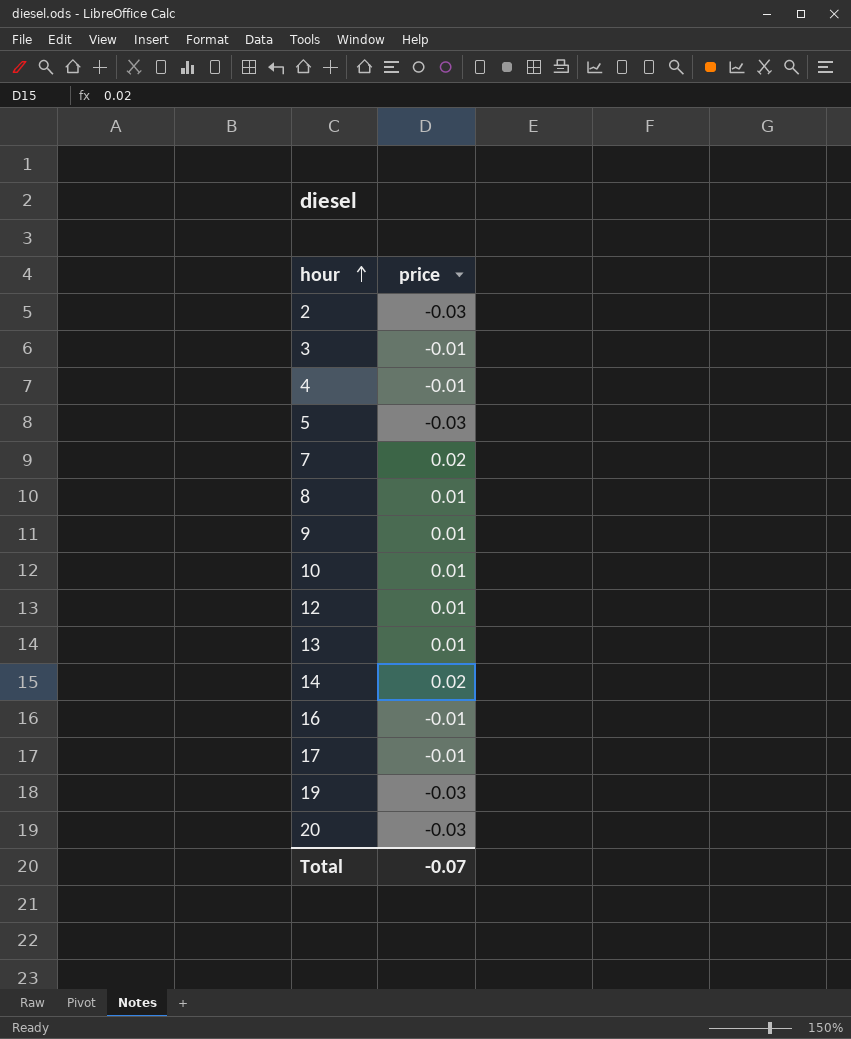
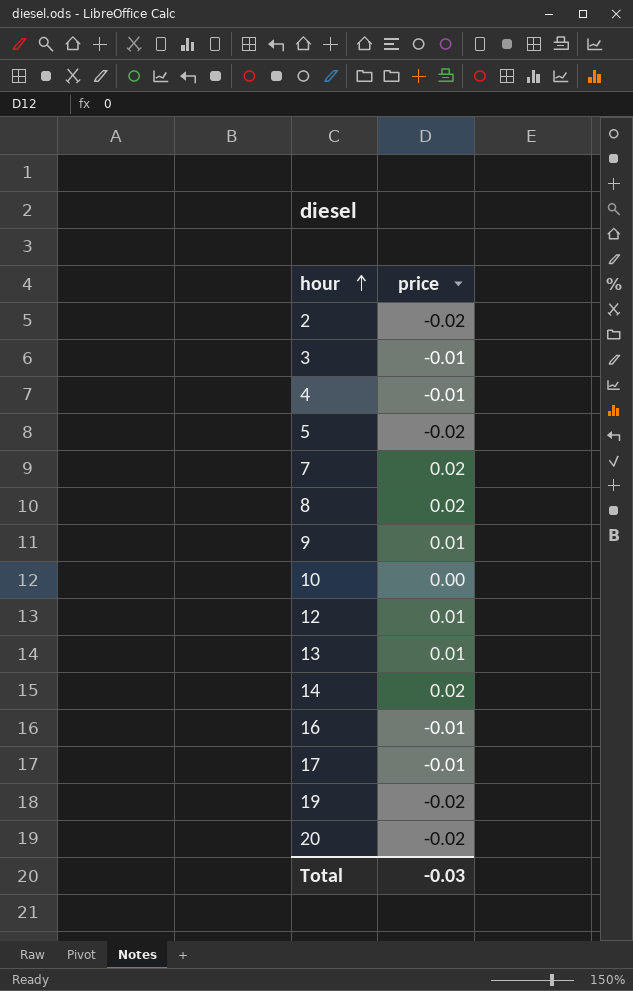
2 | price: -0.03 -> -0.02
5 | price: -0.03 -> -0.02
8 | price: 0.01 -> 0.02
10 | price: 0.01 -> 0.00
19 | price: -0.03 -> -0.02
20 | price: -0.03 -> -0.02
Total | price: -0.07 -> -0.03

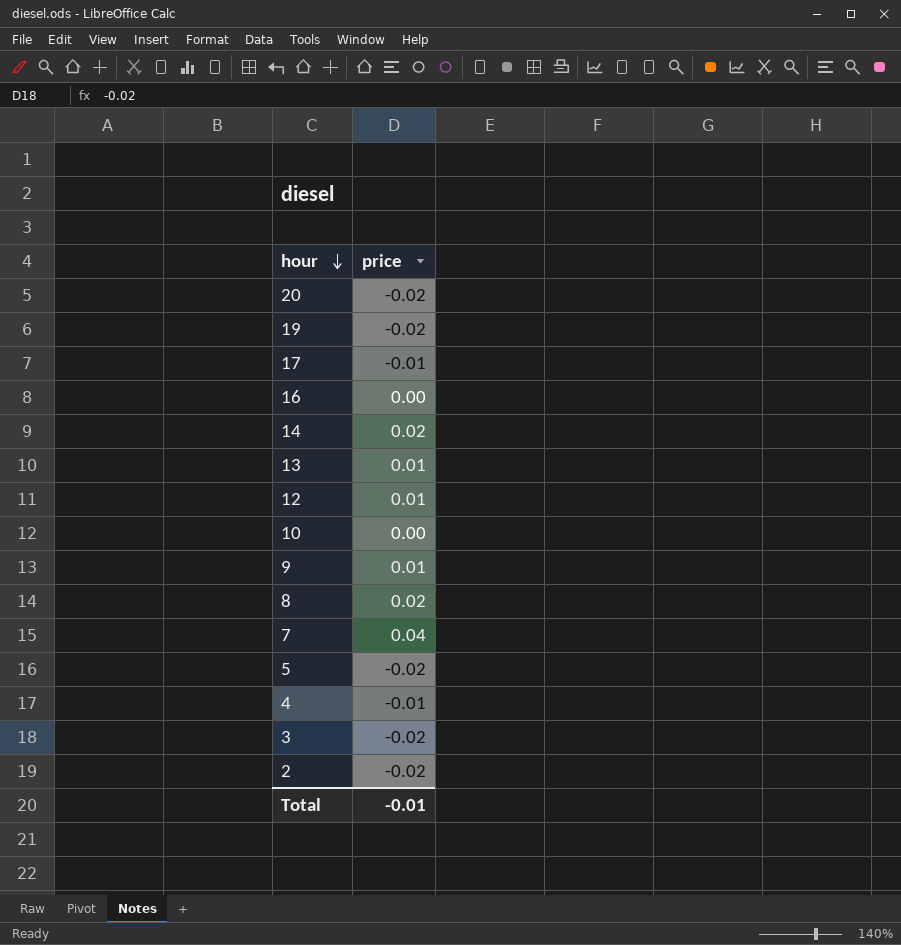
row order: hour ascending -> hour descending
16 | price: -0.01 -> 0.00
7 | price: 0.02 -> 0.04
3 | price: -0.01 -> -0.02
Total | price: -0.03 -> -0.01

